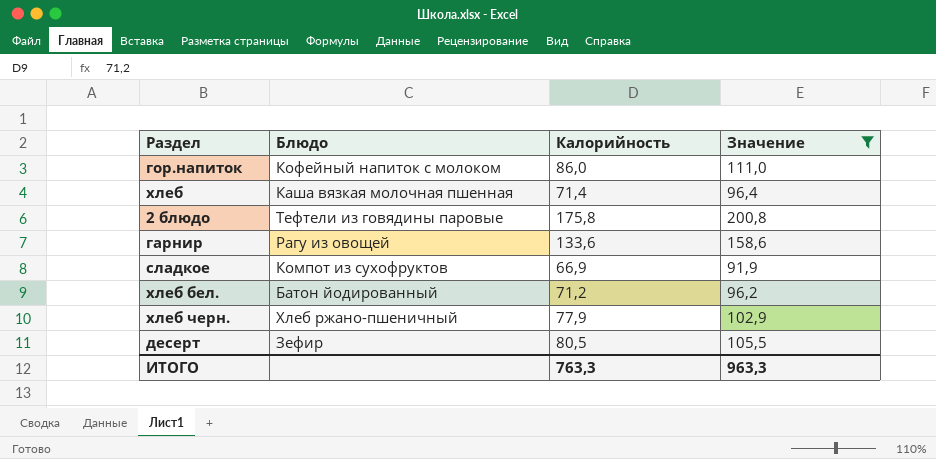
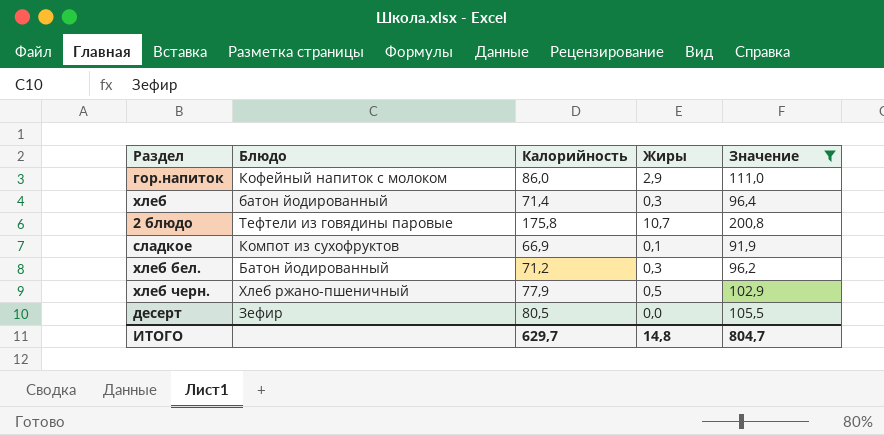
column Жиры | position: none -> 4
row гарнир: Рагу из овощей | 133,6 | 158,6 -> none
хлеб | Блюдо: Каша вязкая молочная пшенная -> батон йодированный
ИТОГО | Калорийность: 763,3 -> 629,7
ИТОГО | Значение: 963,3 -> 804,7

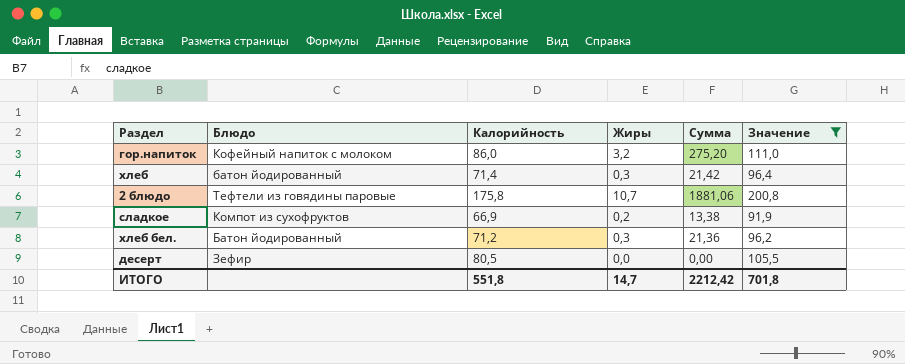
column Сумма | formula: none -> [Калорийность] * [Жиры]
row хлеб черн.: Хлеб ржано-пшеничный | 77,9 | 0,5 | 102,9 -> none
гор.напиток | Жиры: 2,9 -> 3,2
сладкое | Жиры: 0,1 -> 0,2
ИТОГО | Калорийность: 629,7 -> 551,8
ИТОГО | Жиры: 14,8 -> 14,7
ИТОГО | Значение: 804,7 -> 701,8

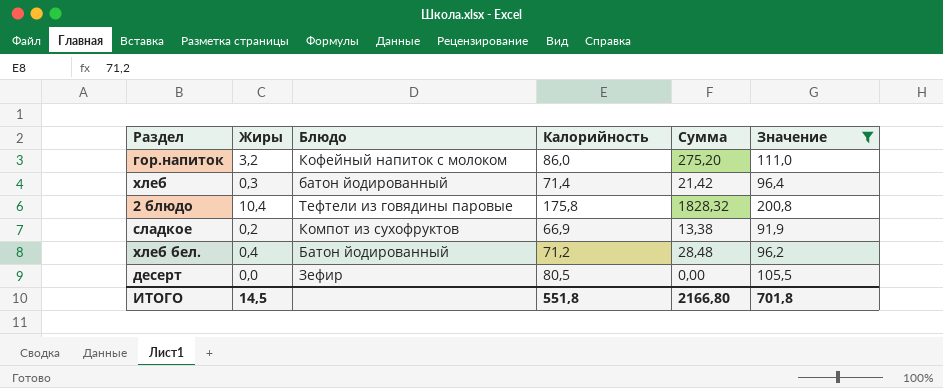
column Жиры | position: 4 -> 2
2 блюдо | Жиры: 10,7 -> 10,4
2 блюдо | Сумма: 1881,06 -> 1828,32
хлеб бел. | Жиры: 0,3 -> 0,4
хлеб бел. | Сумма: 21,36 -> 28,48
ИТОГО | Жиры: 14,7 -> 14,5
ИТОГО | Сумма: 2212,42 -> 2166,80

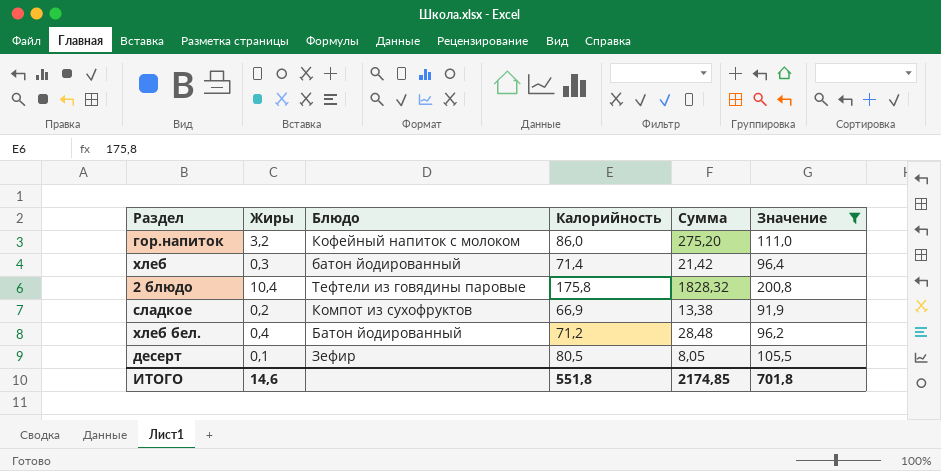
десерт | Жиры: 0,0 -> 0,1
десерт | Сумма: 0,00 -> 8,05
ИТОГО | Жиры: 14,5 -> 14,6
ИТОГО | Сумма: 2166,80 -> 2174,85

